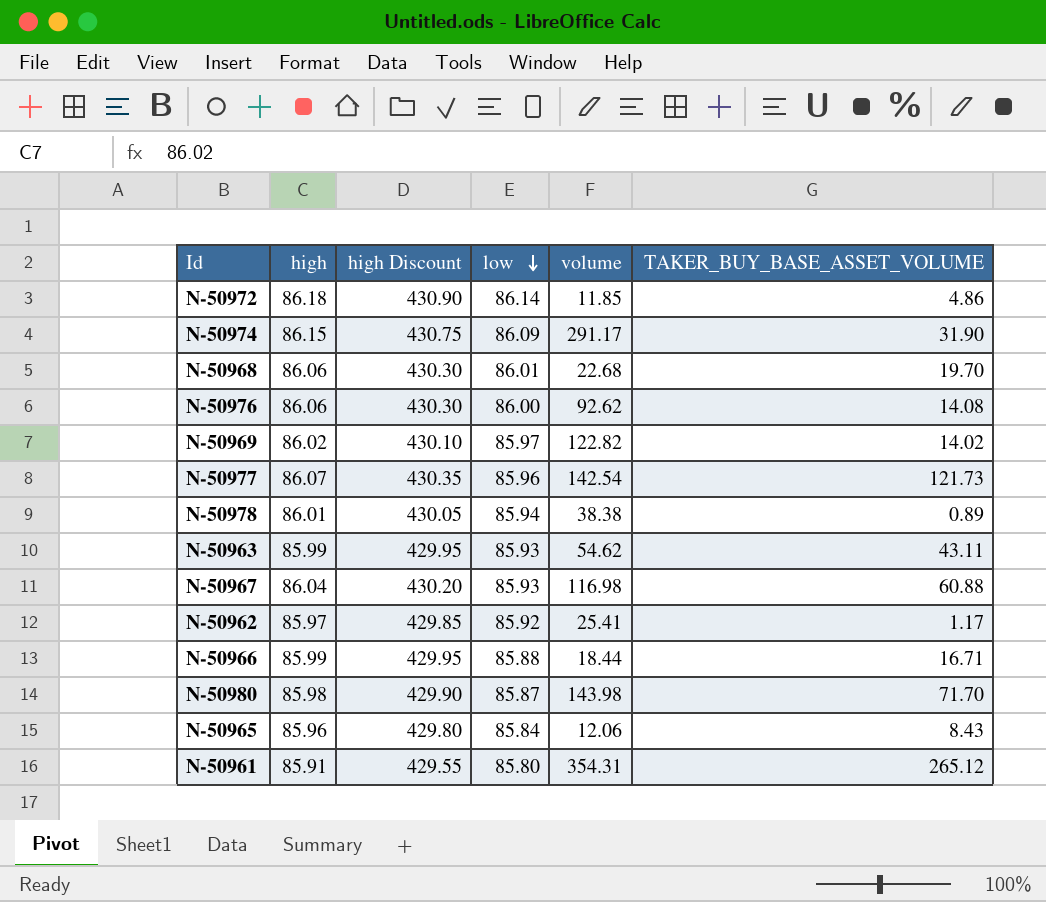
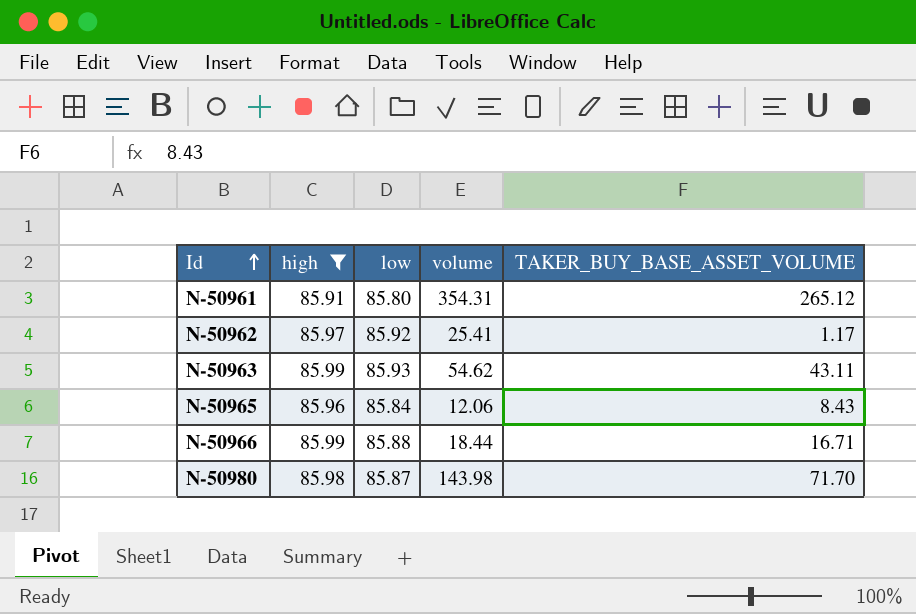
filter: none -> high <= 85.99
row order: low descending -> Id ascending
column high Discount | formula: [high] * 5 -> none

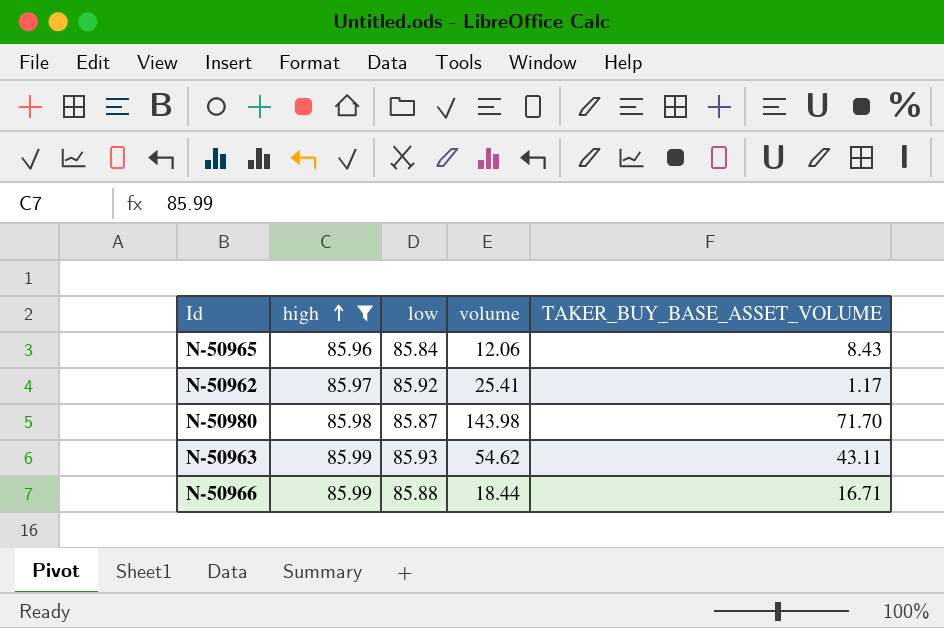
row order: Id ascending -> high ascending
row N-50961: 85.91 | 85.80 | 354.31 | 265.12 -> none

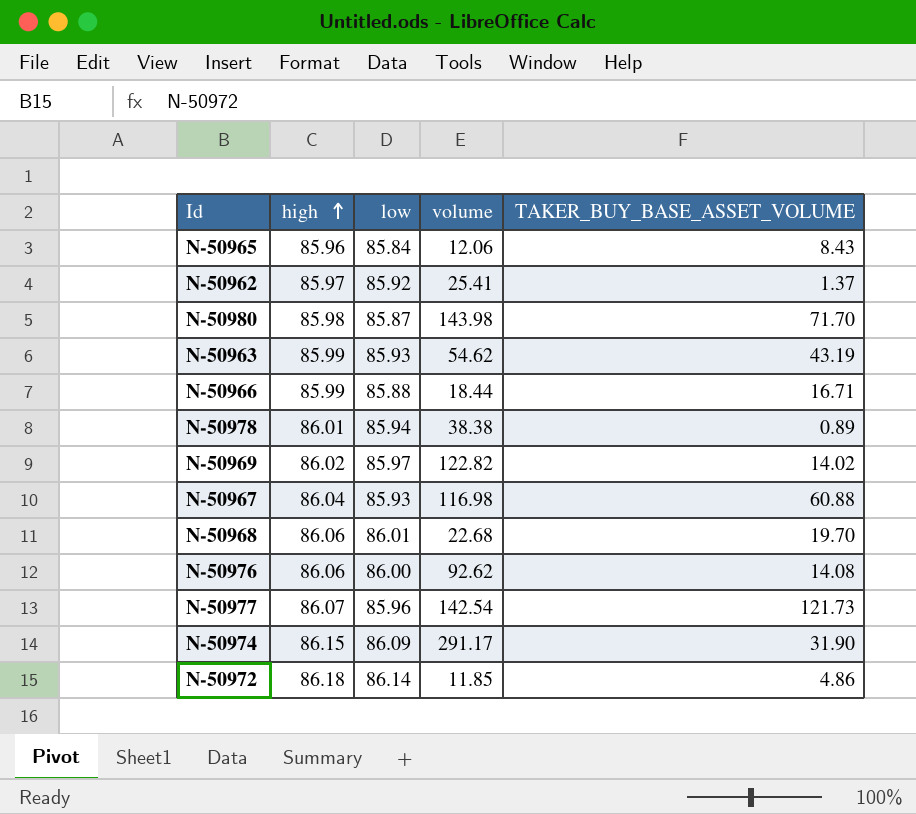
filter: high <= 85.99 -> none
N-50962 | TAKER_BUY_BASE_ASSET_VOLUME: 1.17 -> 1.37
N-50963 | TAKER_BUY_BASE_ASSET_VOLUME: 43.11 -> 43.19

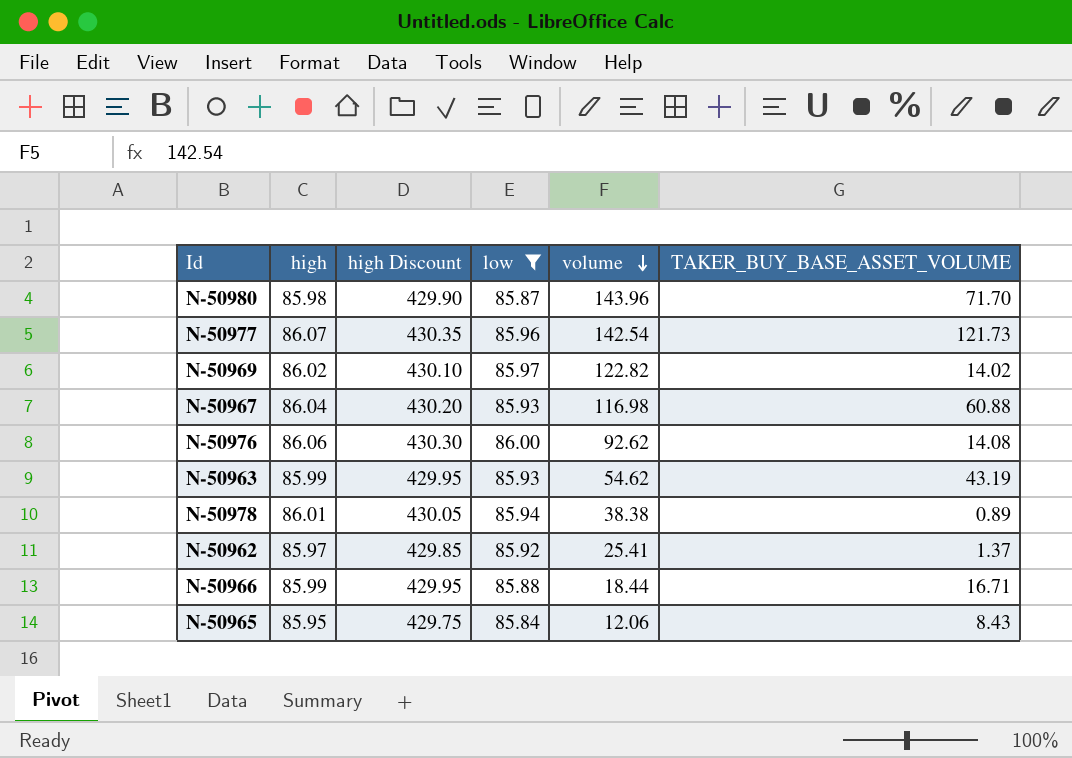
filter: none -> low <= 86.00
row order: high ascending -> volume descending
column high Discount | formula: none -> [high] * 5
N-50980 | volume: 143.98 -> 143.96
N-50965 | high: 85.96 -> 85.95

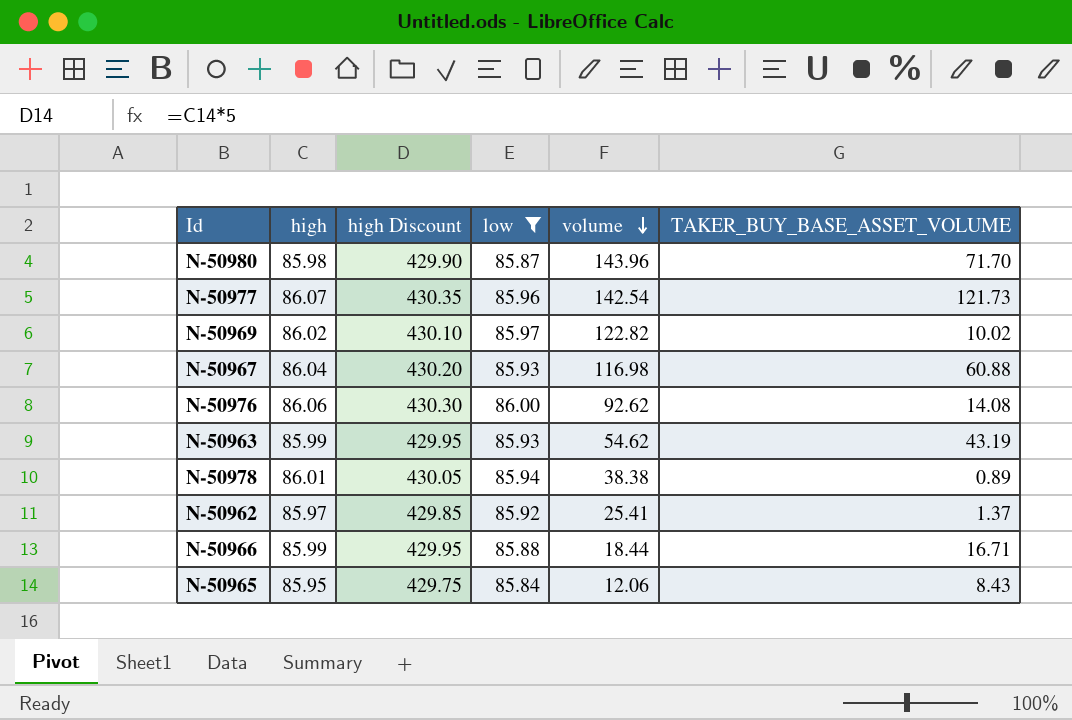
N-50969 | TAKER_BUY_BASE_ASSET_VOLUME: 14.02 -> 10.02

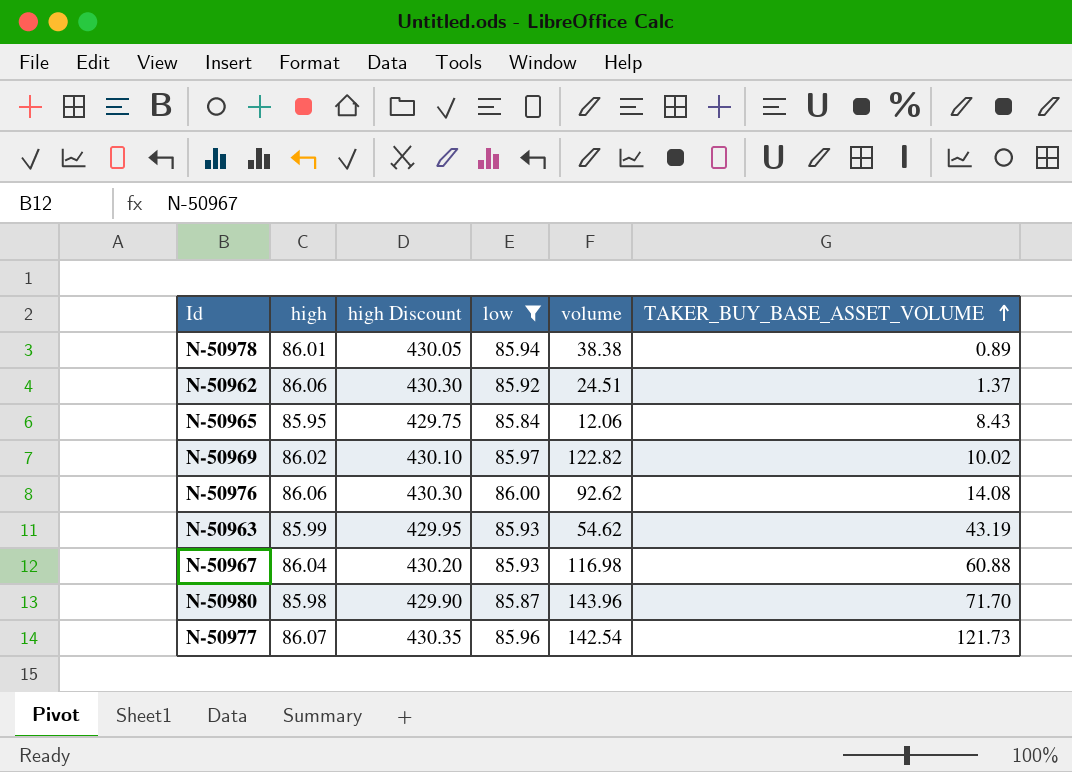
row order: volume descending -> TAKER_BUY_BASE_ASSET_VOLUME ascending
row N-50966: 85.99 | 429.95 | 85.88 | 18.44 | 16.71 -> none
N-50962 | high: 85.97 -> 86.06
N-50962 | high Discount: 429.85 -> 430.30
N-50962 | volume: 25.41 -> 24.51

